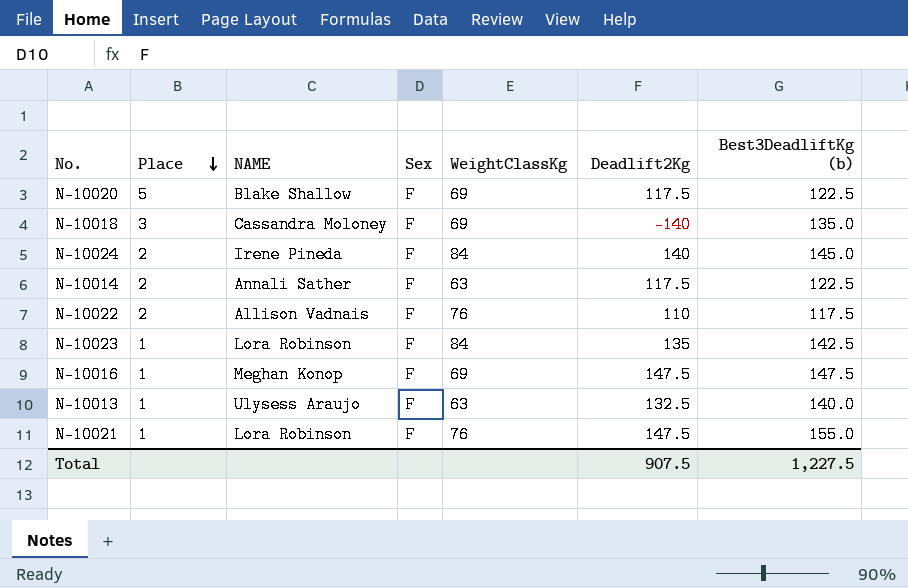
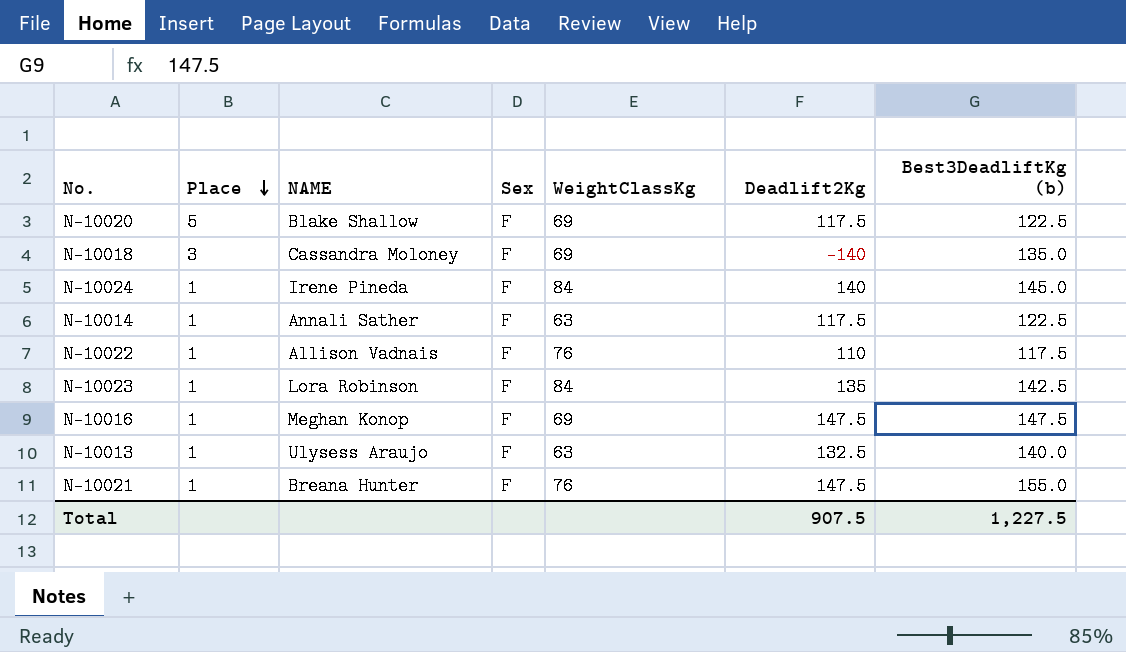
N-10024 | Place: 2 -> 1
N-10014 | Place: 2 -> 1
N-10022 | Place: 2 -> 1
N-10021 | NAME: Lora Robinson -> Breana Hunter

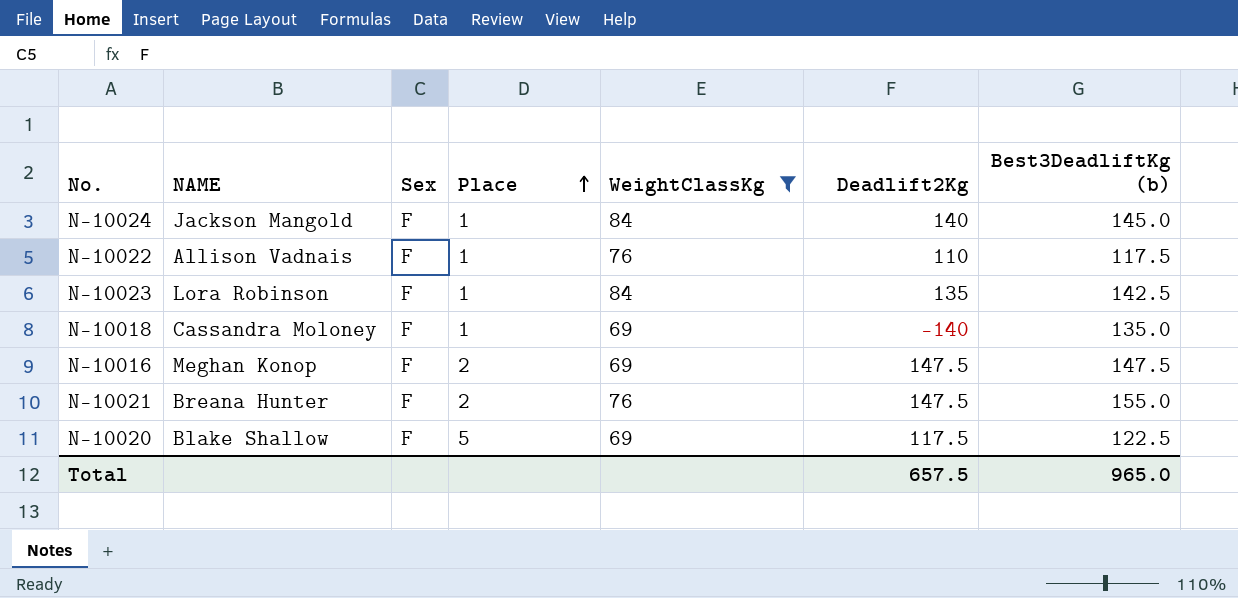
filter: none -> WeightClassKg != 63
row order: Place descending -> Place ascending
column Place | position: 2 -> 4
N-10024 | NAME: Irene Pineda -> Jackson Mangold
N-10018 | Place: 3 -> 1
N-10016 | Place: 1 -> 2
N-10021 | Place: 1 -> 2
Total | Deadlift2Kg: 907.5 -> 657.5
Total | Best3DeadliftKg (b): 1,227.5 -> 965.0

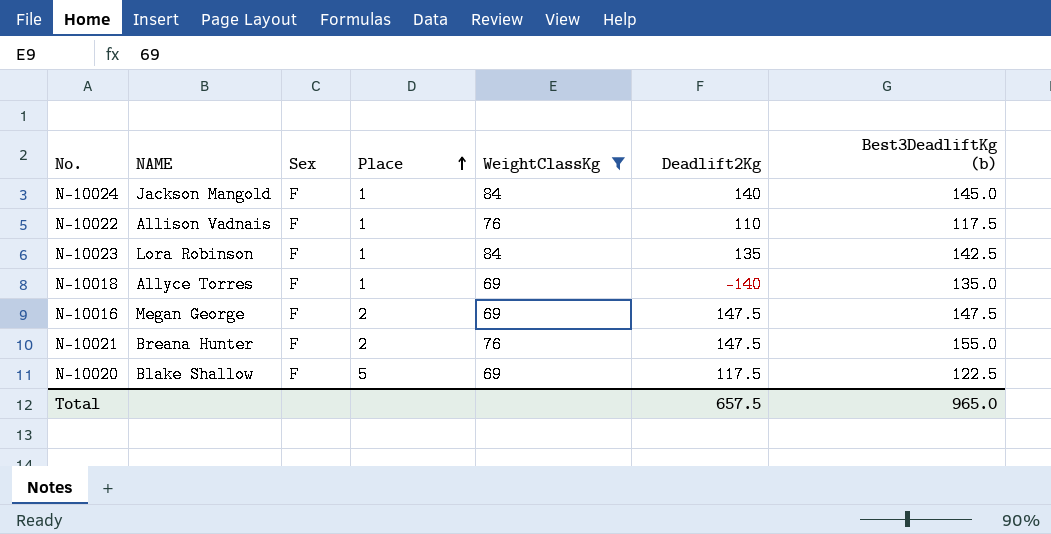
N-10018 | NAME: Cassandra Moloney -> Allyce Torres
N-10016 | NAME: Meghan Konop -> Megan George

